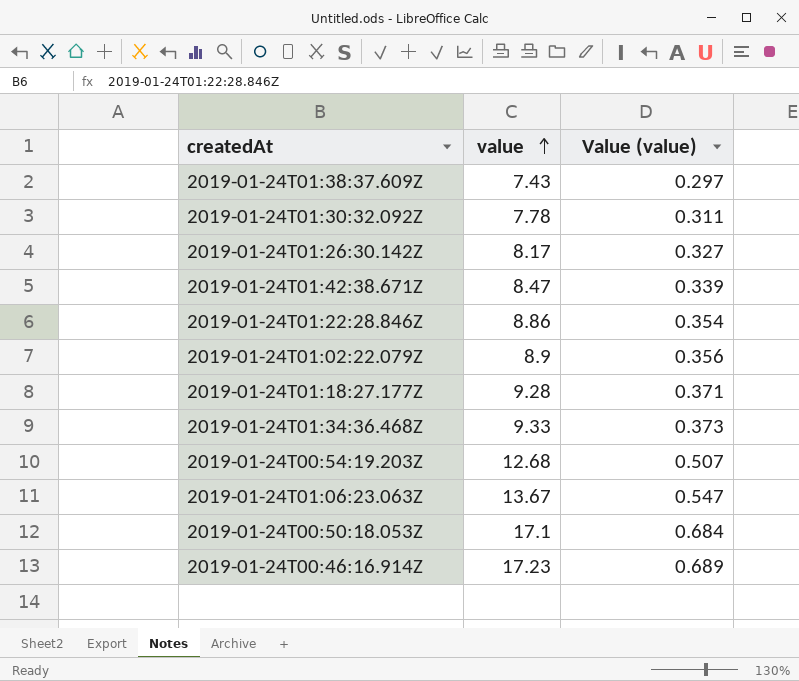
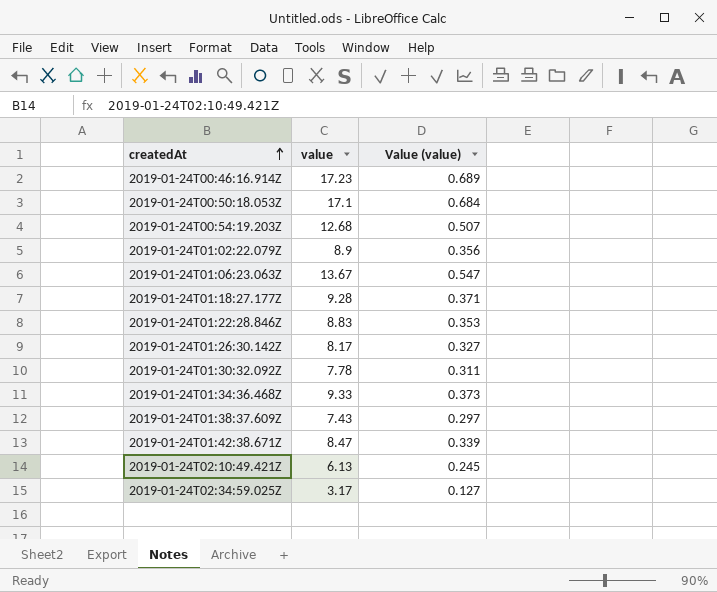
row order: value ascending -> createdAt ascending
2019-01-24T01:22:28.846Z | value: 8.86 -> 8.83
2019-01-24T01:22:28.846Z | Value (value): 0.354 -> 0.353
row 2019-01-24T02:10:49.421Z: none -> 6.13 | 0.245
row 2019-01-24T02:34:59.025Z: none -> 3.17 | 0.127

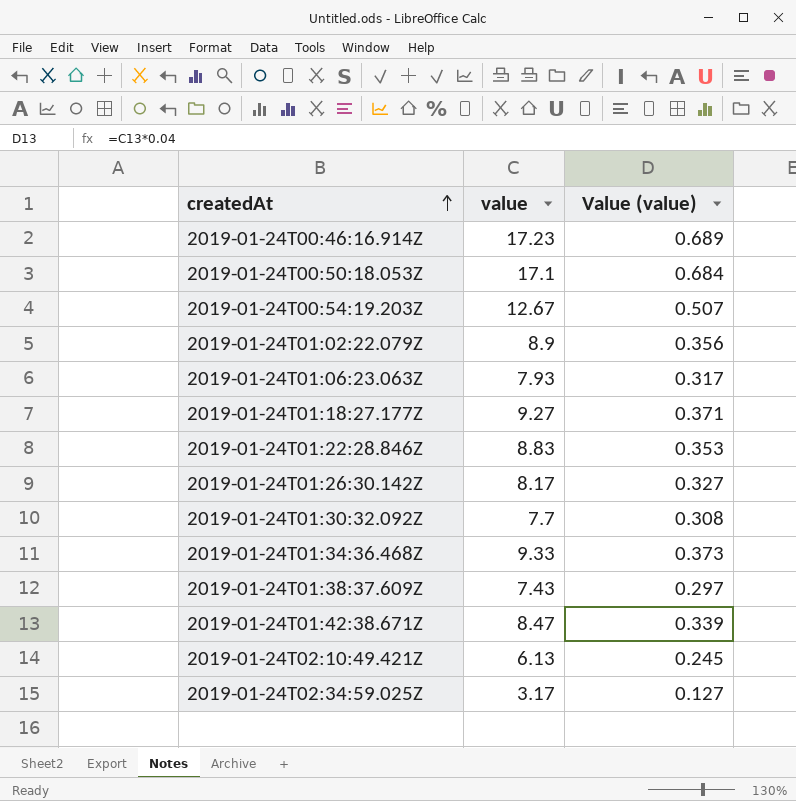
2019-01-24T00:54:19.203Z | value: 12.68 -> 12.67
2019-01-24T01:06:23.063Z | value: 13.67 -> 7.93
2019-01-24T01:06:23.063Z | Value (value): 0.547 -> 0.317
2019-01-24T01:18:27.177Z | value: 9.28 -> 9.27
2019-01-24T01:30:32.092Z | value: 7.78 -> 7.7
2019-01-24T01:30:32.092Z | Value (value): 0.311 -> 0.308

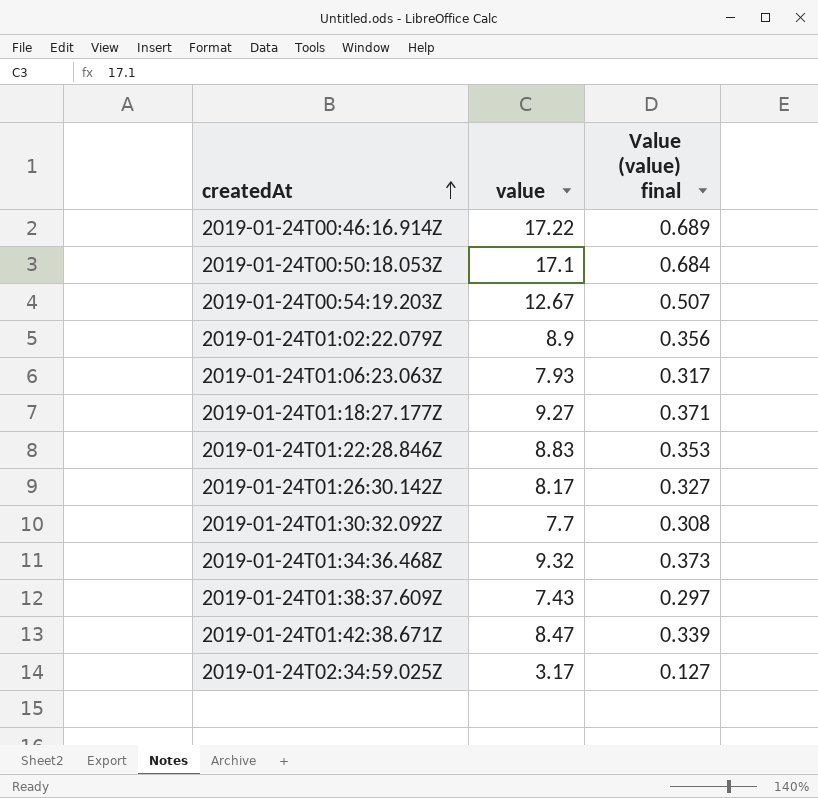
column name: Value (value) -> Value (value) final
row 2019-01-24T02:10:49.421Z: 6.13 | 0.245 -> none
2019-01-24T00:46:16.914Z | value: 17.23 -> 17.22
2019-01-24T01:34:36.468Z | value: 9.33 -> 9.32

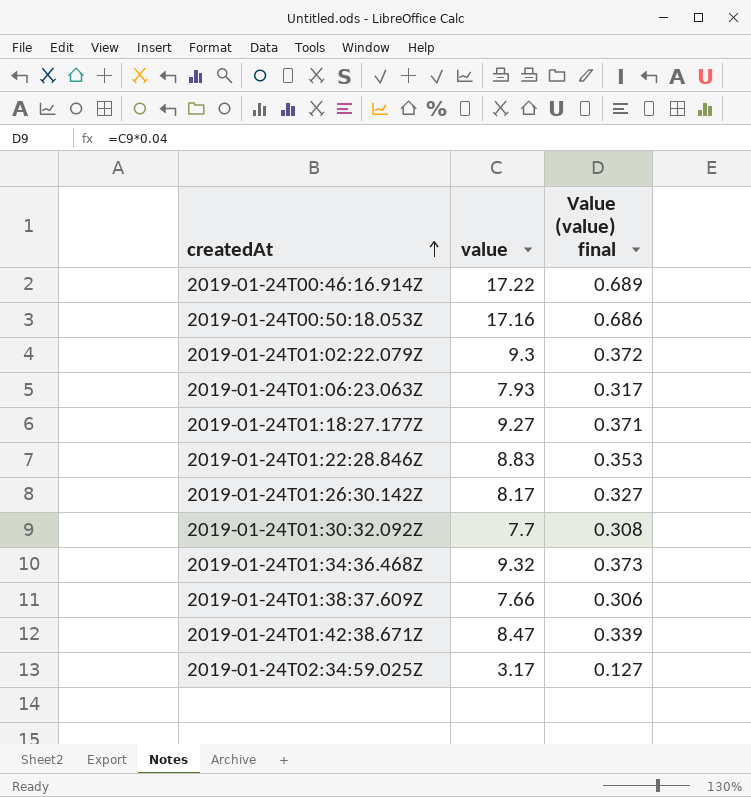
row 2019-01-24T00:54:19.203Z: 12.67 | 0.507 -> none
2019-01-24T00:50:18.053Z | value: 17.1 -> 17.16
2019-01-24T00:50:18.053Z | Value (value) final: 0.684 -> 0.686
2019-01-24T01:02:22.079Z | value: 8.9 -> 9.3
2019-01-24T01:02:22.079Z | Value (value) final: 0.356 -> 0.372
2019-01-24T01:38:37.609Z | value: 7.43 -> 7.66
2019-01-24T01:38:37.609Z | Value (value) final: 0.297 -> 0.306

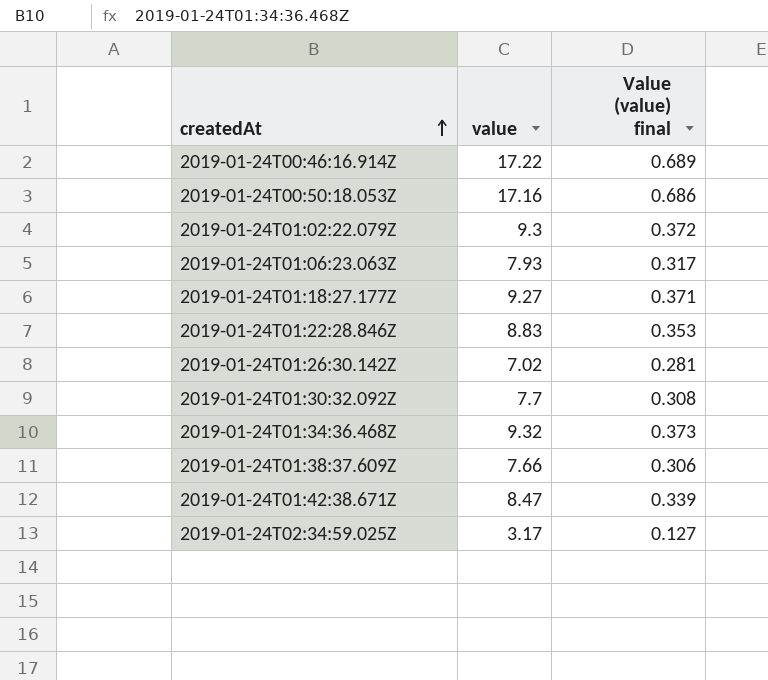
2019-01-24T01:26:30.142Z | value: 8.17 -> 7.02
2019-01-24T01:26:30.142Z | Value (value) final: 0.327 -> 0.281

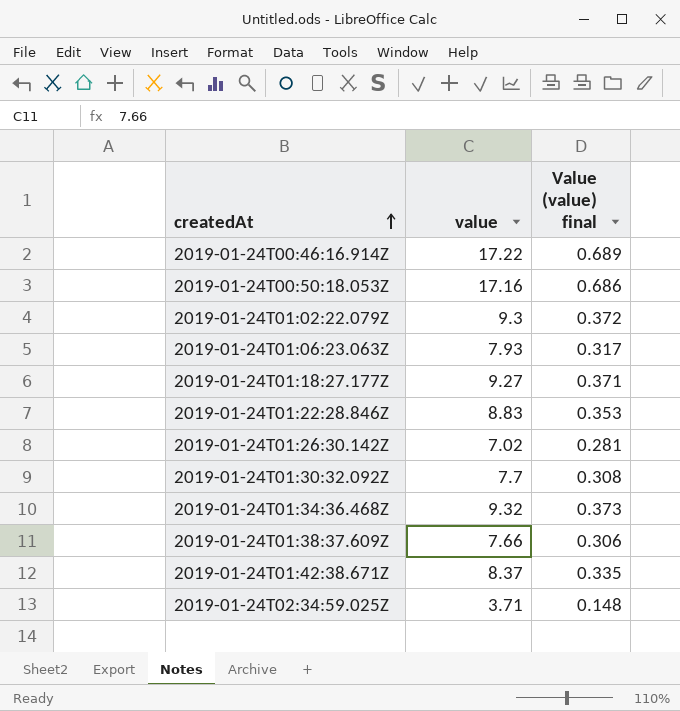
2019-01-24T01:42:38.671Z | value: 8.47 -> 8.37
2019-01-24T01:42:38.671Z | Value (value) final: 0.339 -> 0.335
2019-01-24T02:34:59.025Z | value: 3.17 -> 3.71
2019-01-24T02:34:59.025Z | Value (value) final: 0.127 -> 0.148

